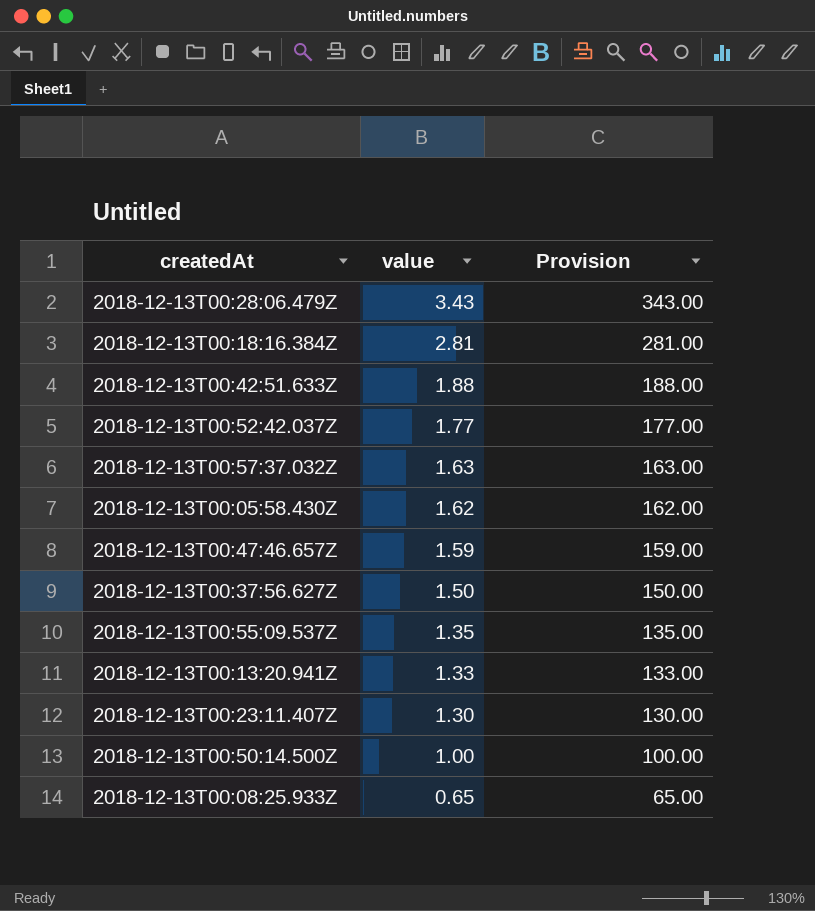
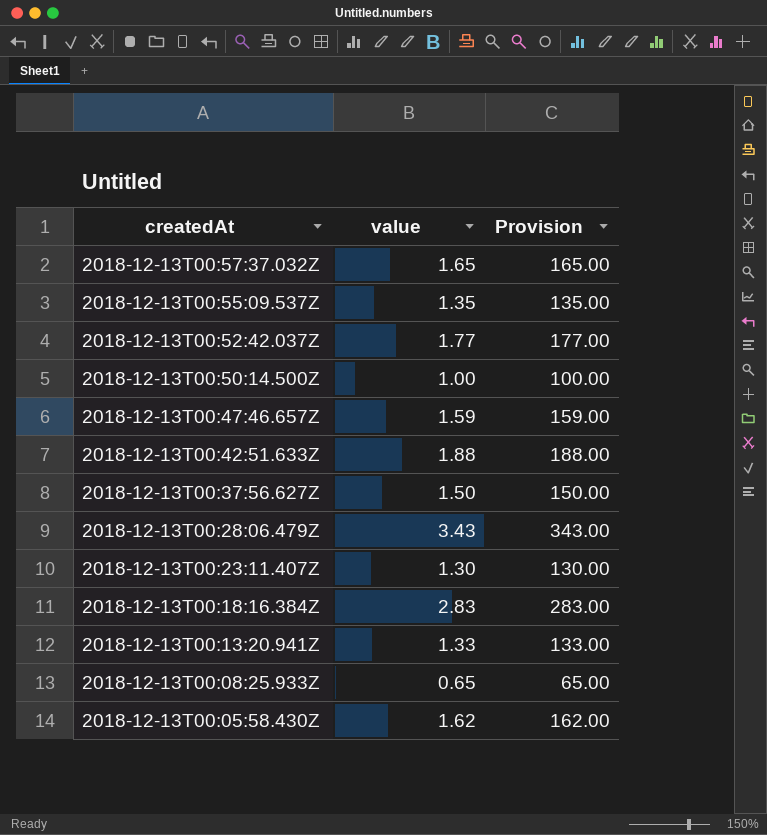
row order: value descending -> createdAt descending
2018-12-13T00:57:37.032Z | value: 1.63 -> 1.65
2018-12-13T00:57:37.032Z | Provision: 163.00 -> 165.00
2018-12-13T00:18:16.384Z | value: 2.81 -> 2.83
2018-12-13T00:18:16.384Z | Provision: 281.00 -> 283.00

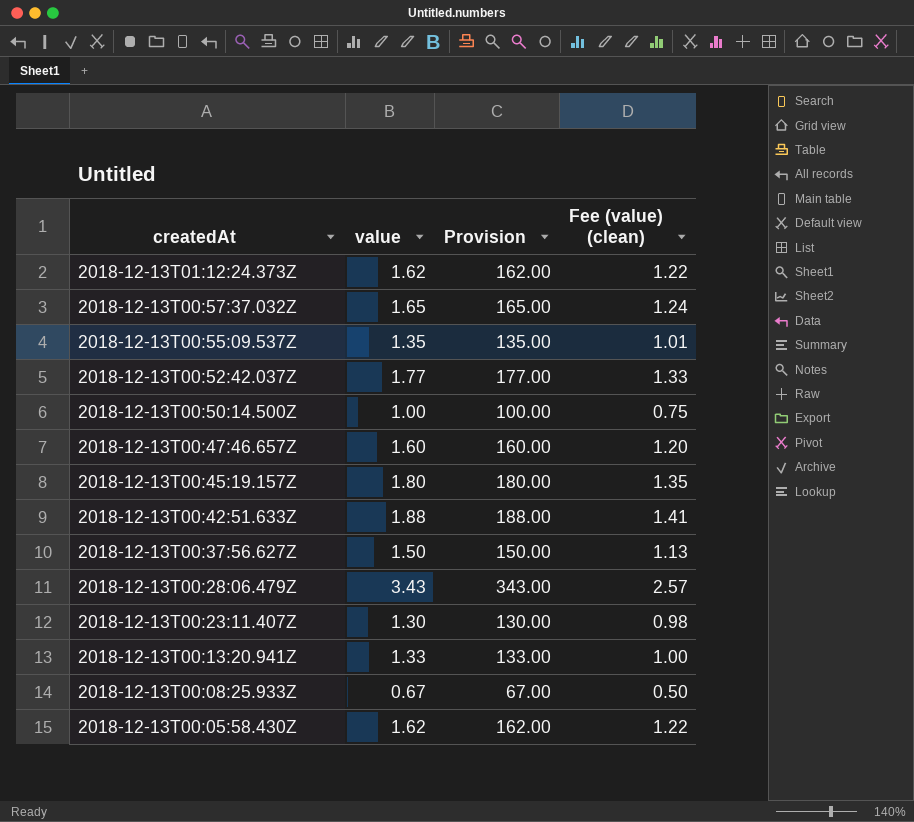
column Fee (value) (clean) | formula: none -> [value] * 0.75
row 2018-12-13T00:18:16.384Z: 2.83 | 283.00 -> none
row 2018-12-13T01:12:24.373Z: none -> 1.62 | 162.00 | 1.22
2018-12-13T00:47:46.657Z | value: 1.59 -> 1.60
2018-12-13T00:47:46.657Z | Provision: 159.00 -> 160.00
row 2018-12-13T00:45:19.157Z: none -> 1.80 | 180.00 | 1.35
2018-12-13T00:08:25.933Z | value: 0.65 -> 0.67
2018-12-13T00:08:25.933Z | Provision: 65.00 -> 67.00

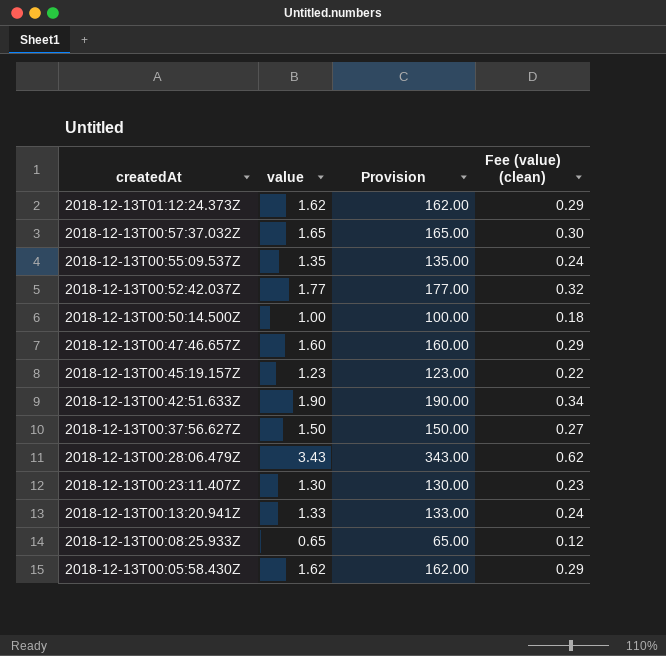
column Fee (value) (clean) | formula: [value] * 0.75 -> [value] * 0.18
2018-12-13T00:45:19.157Z | value: 1.80 -> 1.23
2018-12-13T00:45:19.157Z | Provision: 180.00 -> 123.00
2018-12-13T00:42:51.633Z | value: 1.88 -> 1.90
2018-12-13T00:42:51.633Z | Provision: 188.00 -> 190.00
2018-12-13T00:08:25.933Z | value: 0.67 -> 0.65
2018-12-13T00:08:25.933Z | Provision: 67.00 -> 65.00

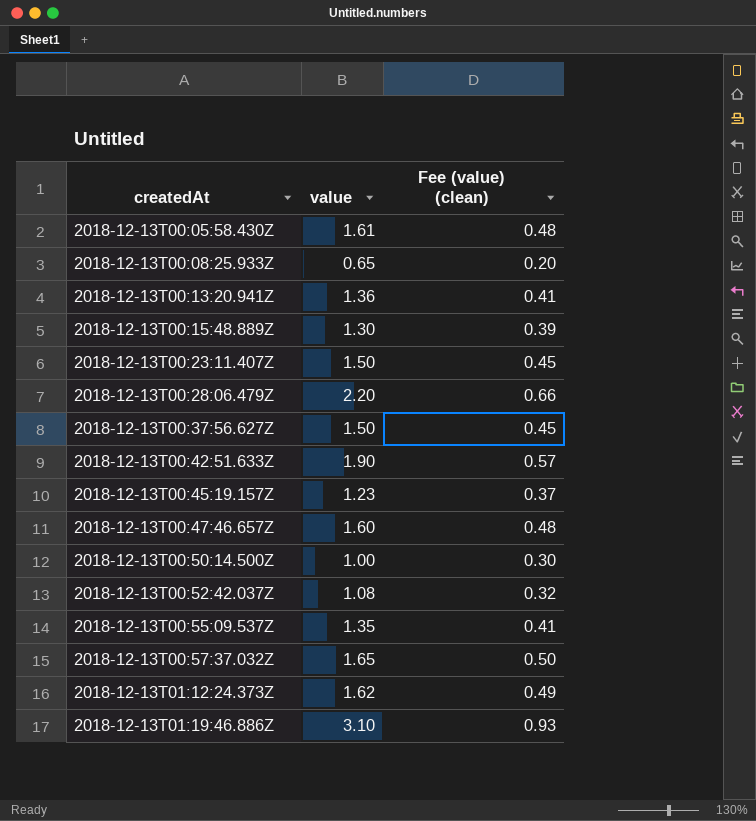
row order: createdAt descending -> createdAt ascending
column Provision | formula: [value] * 100 -> none
column Fee (value) (clean) | formula: [value] * 0.18 -> [value] * 0.3
2018-12-13T00:05:58.430Z | value: 1.62 -> 1.61
2018-12-13T00:13:20.941Z | value: 1.33 -> 1.36
row 2018-12-13T00:15:48.889Z: none -> 1.30 | 0.39
2018-12-13T00:23:11.407Z | value: 1.30 -> 1.50
2018-12-13T00:28:06.479Z | value: 3.43 -> 2.20
2018-12-13T00:52:42.037Z | value: 1.77 -> 1.08
row 2018-12-13T01:19:46.886Z: none -> 3.10 | 0.93

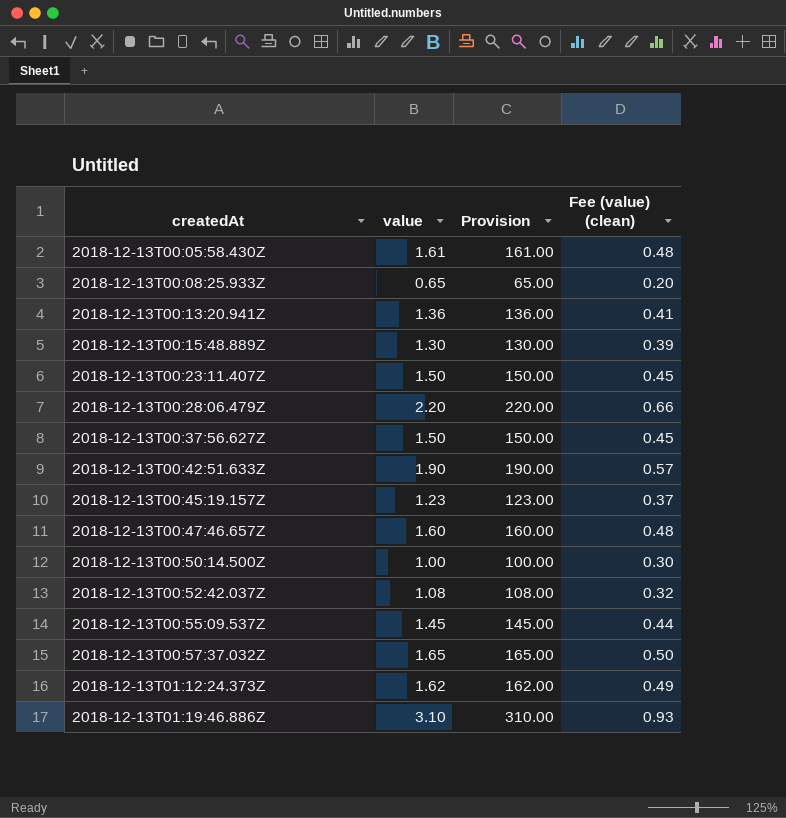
column Provision | formula: none -> [value] * 100
2018-12-13T00:55:09.537Z | value: 1.35 -> 1.45
2018-12-13T00:55:09.537Z | Fee (value) (clean): 0.41 -> 0.44

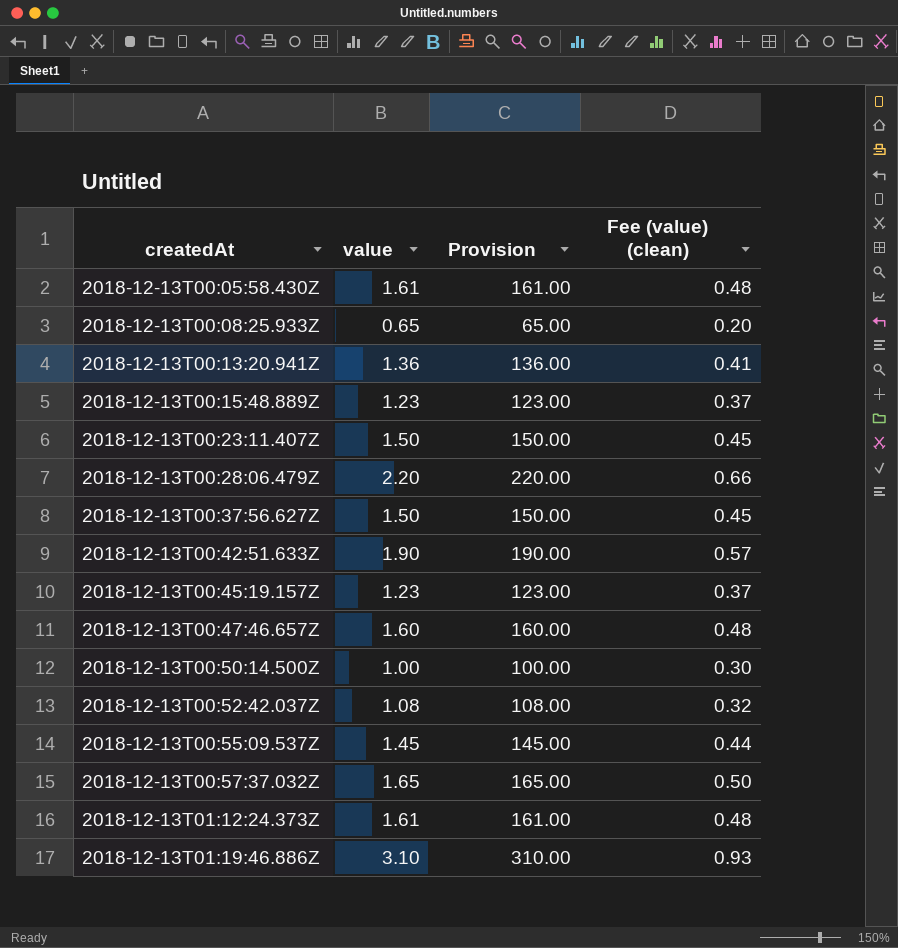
2018-12-13T00:15:48.889Z | value: 1.30 -> 1.23
2018-12-13T00:15:48.889Z | Provision: 130.00 -> 123.00
2018-12-13T00:15:48.889Z | Fee (value) (clean): 0.39 -> 0.37
2018-12-13T01:12:24.373Z | value: 1.62 -> 1.61
2018-12-13T01:12:24.373Z | Provision: 162.00 -> 161.00
2018-12-13T01:12:24.373Z | Fee (value) (clean): 0.49 -> 0.48

